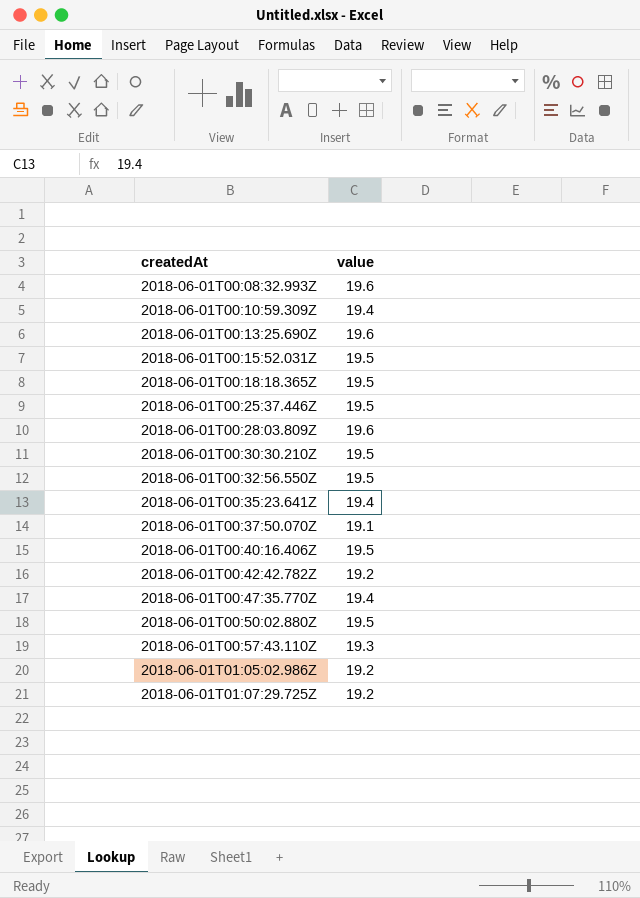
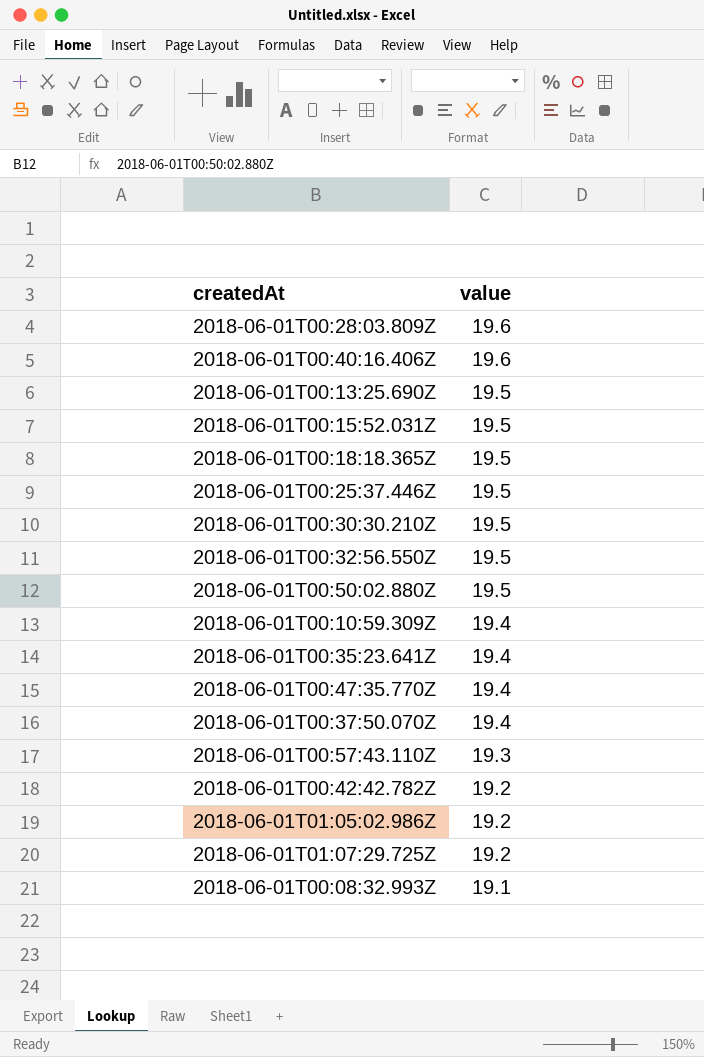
row order: createdAt ascending -> value descending
2018-06-01T00:40:16.406Z | value: 19.5 -> 19.6
2018-06-01T00:13:25.690Z | value: 19.6 -> 19.5
2018-06-01T00:37:50.070Z | value: 19.1 -> 19.4
2018-06-01T00:08:32.993Z | value: 19.6 -> 19.1

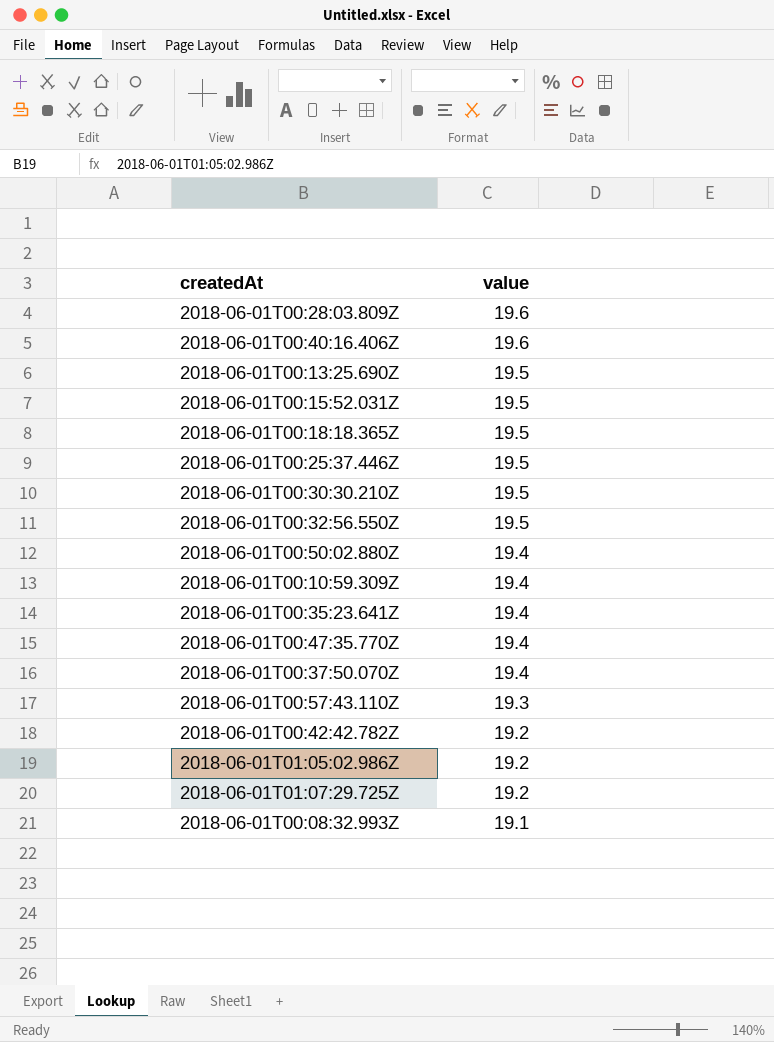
2018-06-01T00:50:02.880Z | value: 19.5 -> 19.4

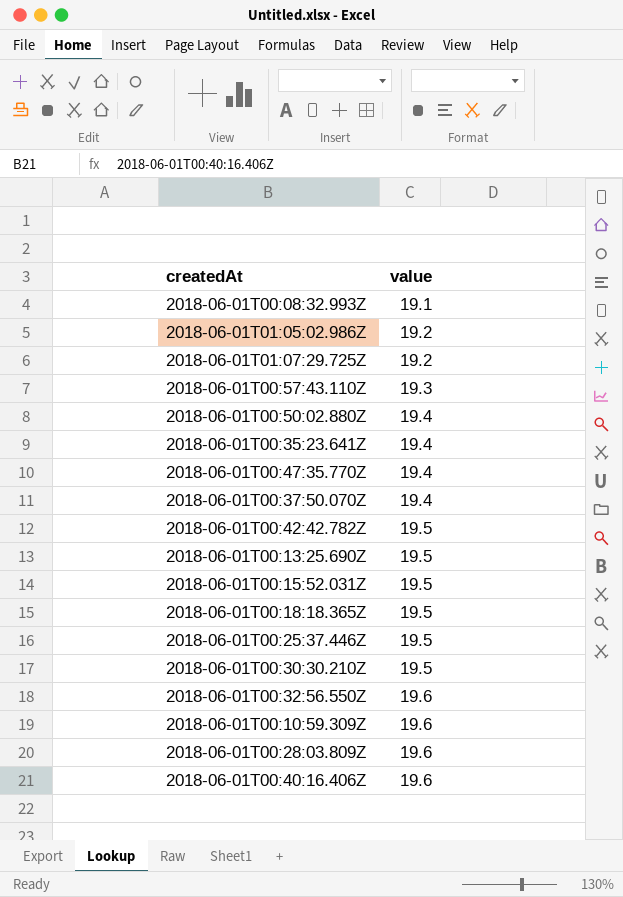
row order: value descending -> value ascending
2018-06-01T00:42:42.782Z | value: 19.2 -> 19.5
2018-06-01T00:32:56.550Z | value: 19.5 -> 19.6
2018-06-01T00:10:59.309Z | value: 19.4 -> 19.6

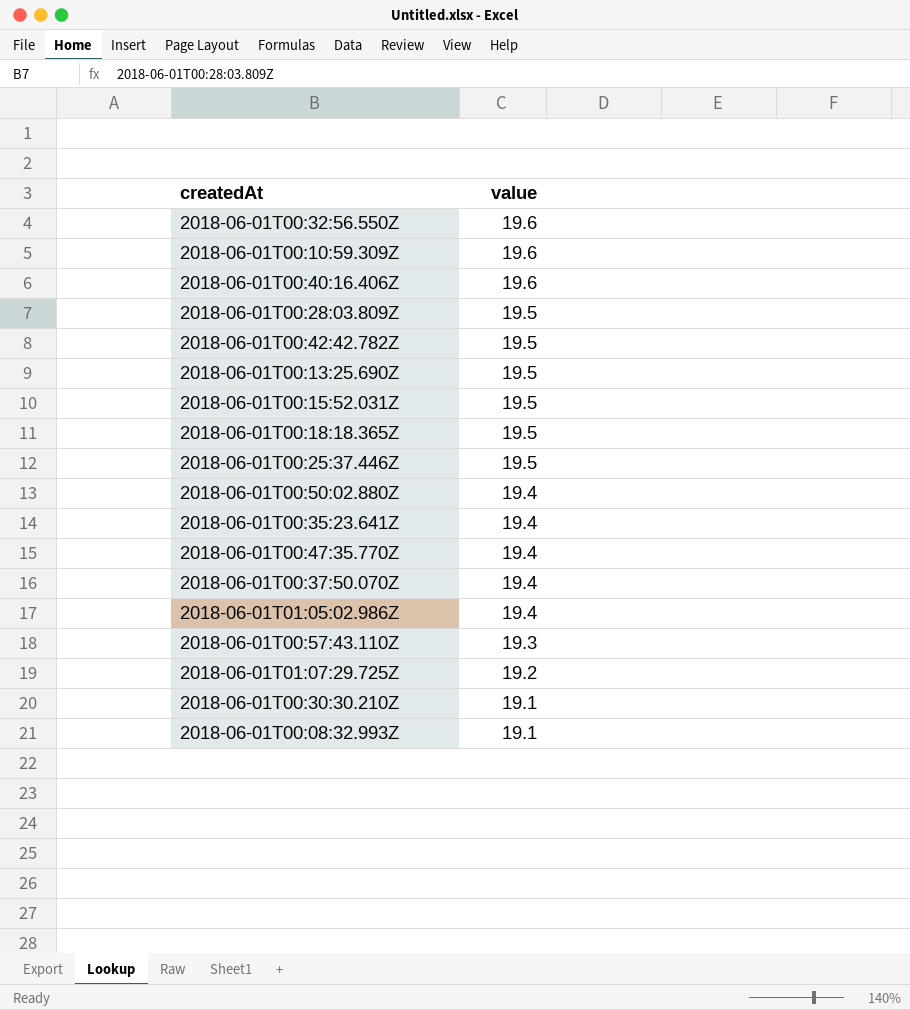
row order: value ascending -> value descending
2018-06-01T00:28:03.809Z | value: 19.6 -> 19.5
2018-06-01T01:05:02.986Z | value: 19.2 -> 19.4
2018-06-01T00:30:30.210Z | value: 19.5 -> 19.1

